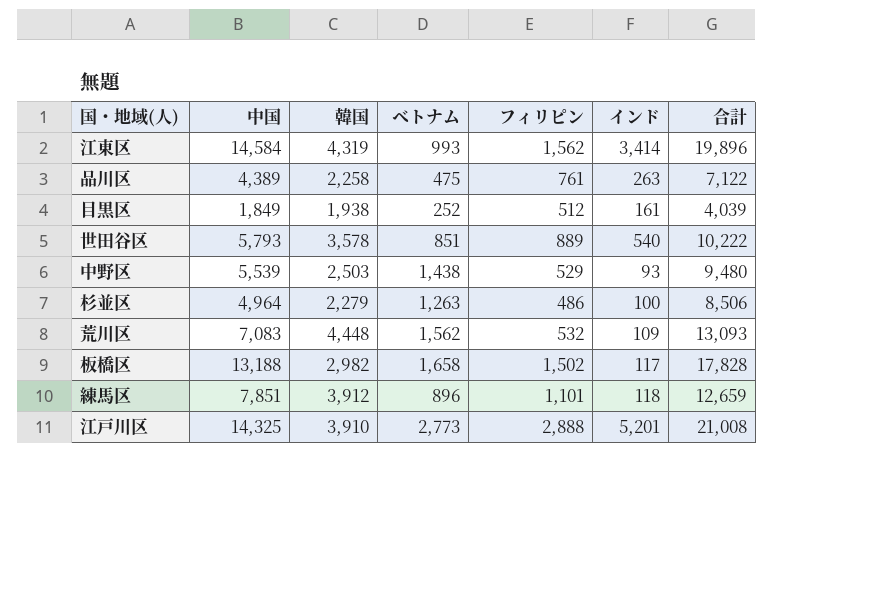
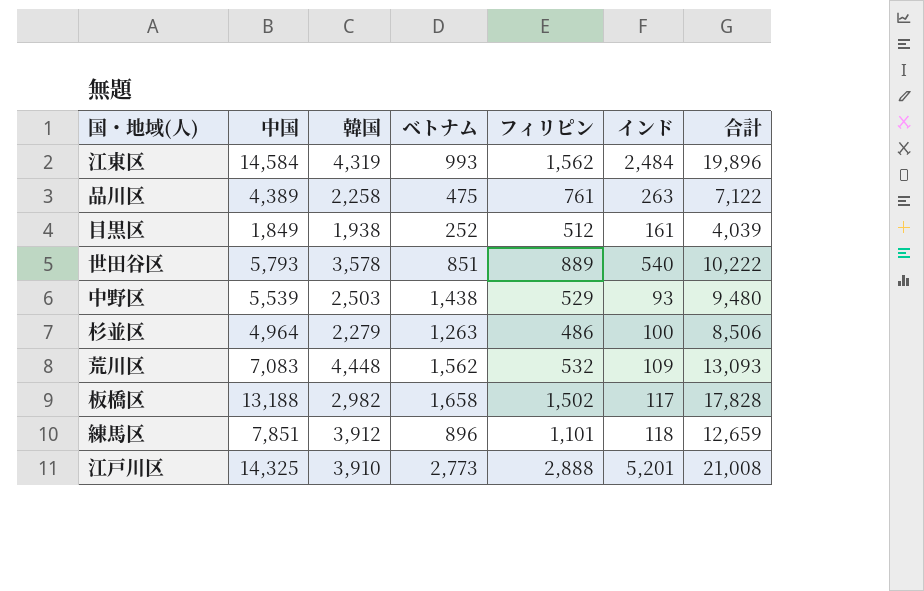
江東区 | インド: 3,414 -> 2,484

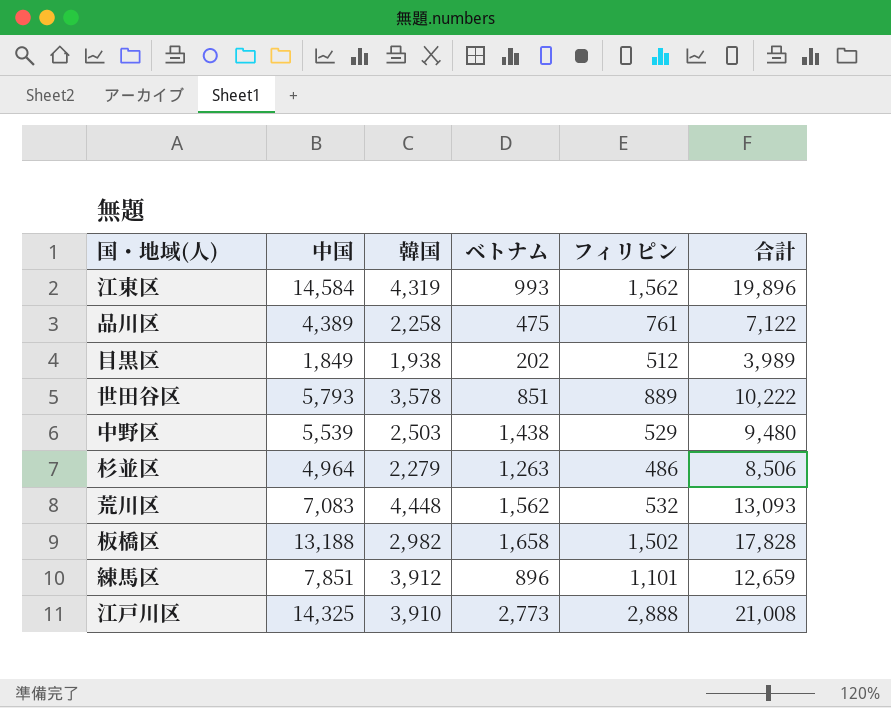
column インド | position: 6 -> none
目黒区 | ベトナム: 252 -> 202
目黒区 | 合計: 4,039 -> 3,989

